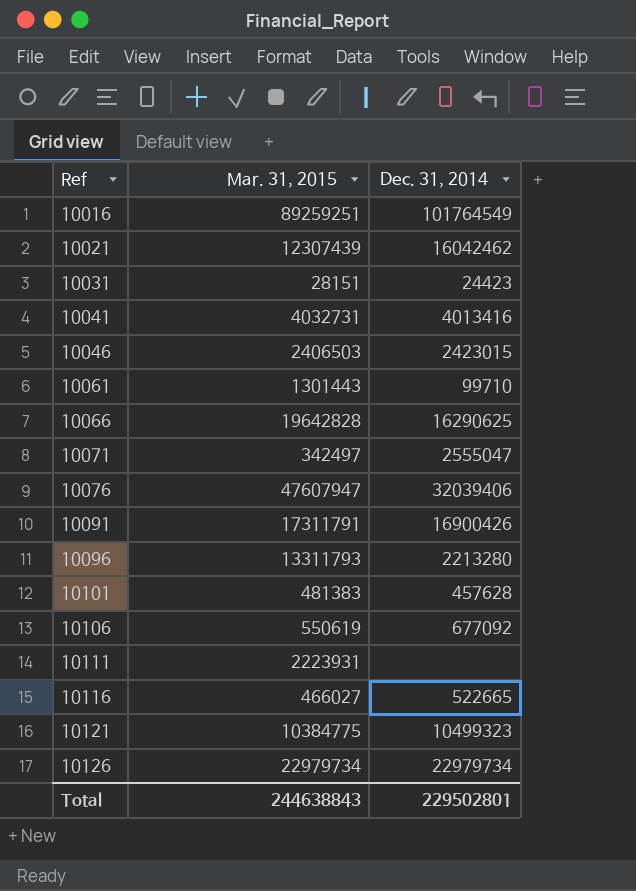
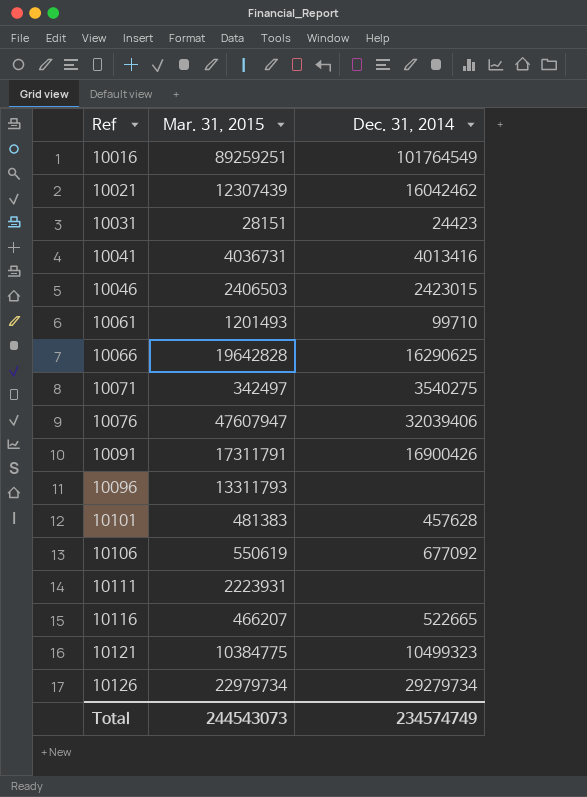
10041 | Mar. 31, 2015: 4032731 -> 4036731
10061 | Mar. 31, 2015: 1301443 -> 1201493
10071 | Dec. 31, 2014: 2555047 -> 3540275
10096 | Dec. 31, 2014: 2213280 -> none
10116 | Mar. 31, 2015: 466027 -> 466207
10126 | Dec. 31, 2014: 22979734 -> 29279734
Total | Mar. 31, 2015: 244638843 -> 244543073
Total | Dec. 31, 2014: 229502801 -> 234574749

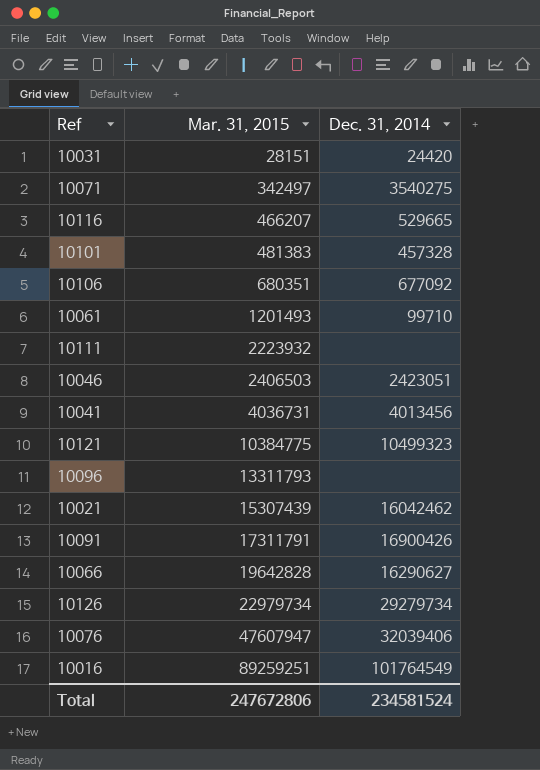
row order: Ref ascending -> Mar. 31, 2015 ascending
10031 | Dec. 31, 2014: 24423 -> 24420
10116 | Dec. 31, 2014: 522665 -> 529665
10101 | Dec. 31, 2014: 457628 -> 457328
10106 | Mar. 31, 2015: 550619 -> 680351
10111 | Mar. 31, 2015: 2223931 -> 2223932
10046 | Dec. 31, 2014: 2423015 -> 2423051
10041 | Dec. 31, 2014: 4013416 -> 4013456
10021 | Mar. 31, 2015: 12307439 -> 15307439
10066 | Dec. 31, 2014: 16290625 -> 16290627
Total | Mar. 31, 2015: 244543073 -> 247672806
Total | Dec. 31, 2014: 234574749 -> 234581524

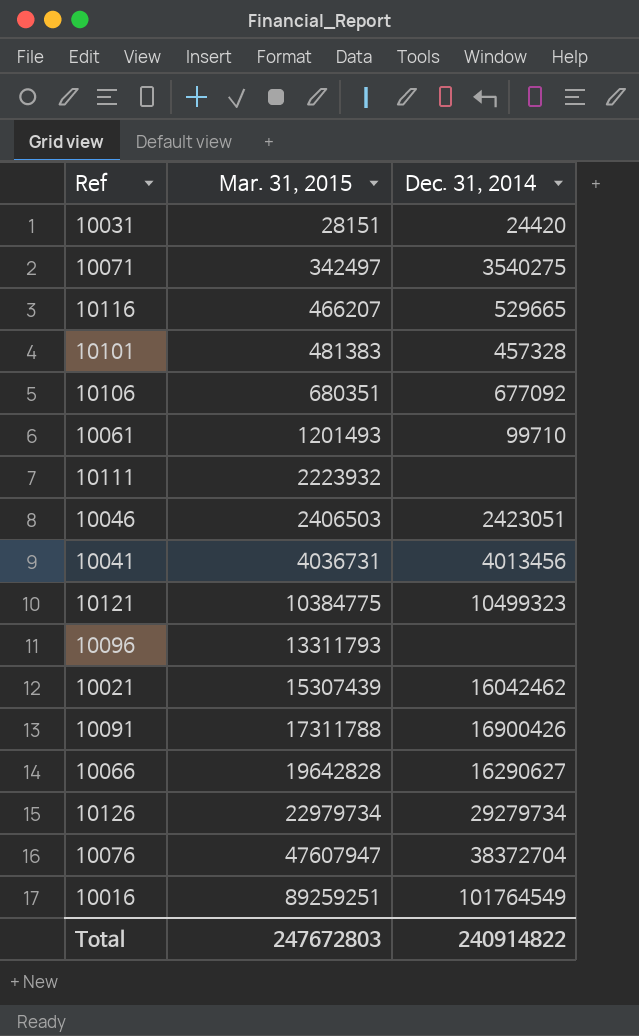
10091 | Mar. 31, 2015: 17311791 -> 17311788
10076 | Dec. 31, 2014: 32039406 -> 38372704
Total | Mar. 31, 2015: 247672806 -> 247672803
Total | Dec. 31, 2014: 234581524 -> 240914822

